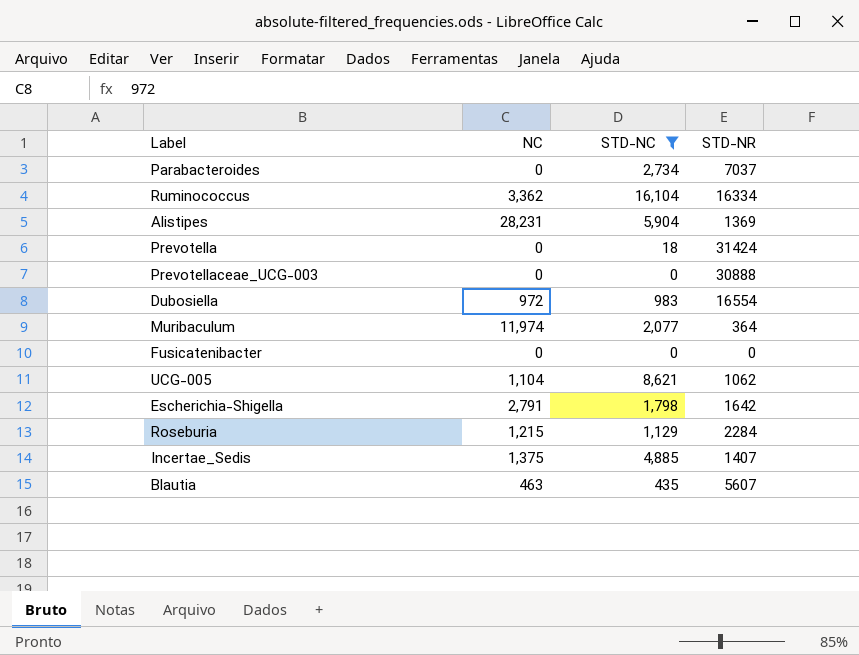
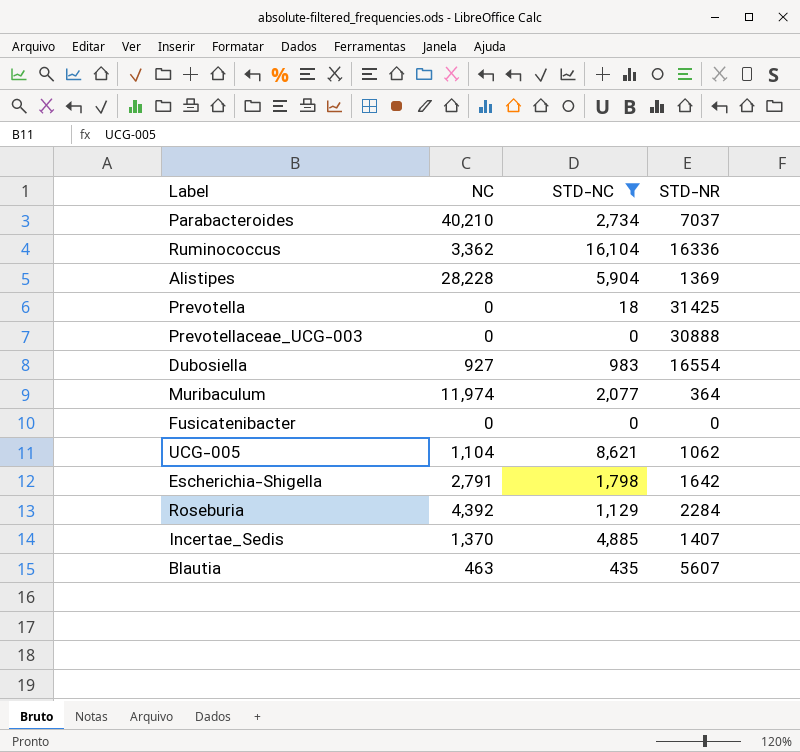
Parabacteroides | NC: 0 -> 40,210
Ruminococcus | STD-NR: 16334 -> 16336
Alistipes | NC: 28,231 -> 28,228
Prevotella | STD-NR: 31424 -> 31425
Dubosiella | NC: 972 -> 927
Roseburia | NC: 1,215 -> 4,392
Incertae_Sedis | NC: 1,375 -> 1,370

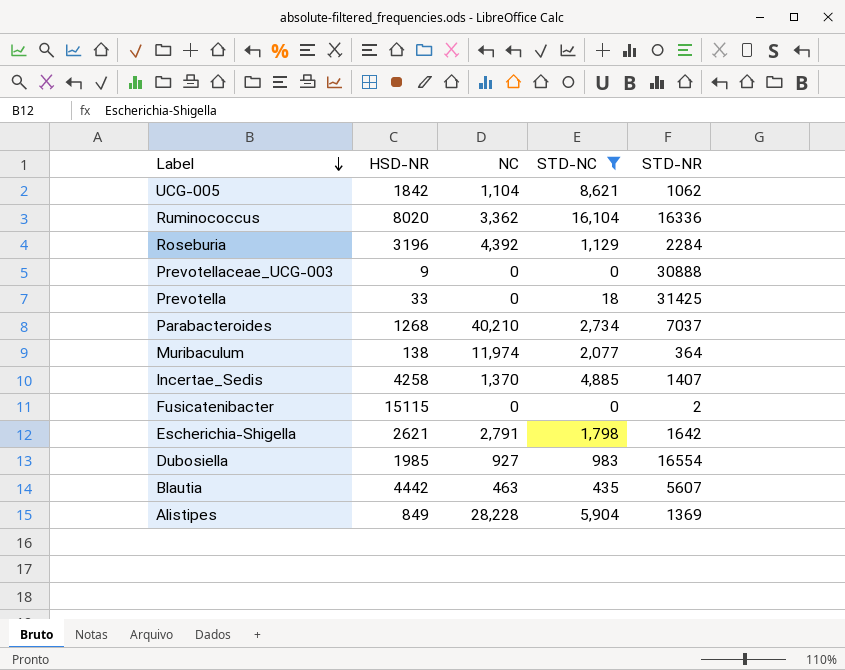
row order: none -> Label descending
column HSD-NR | position: none -> 2
Fusicatenibacter | STD-NR: 0 -> 2

